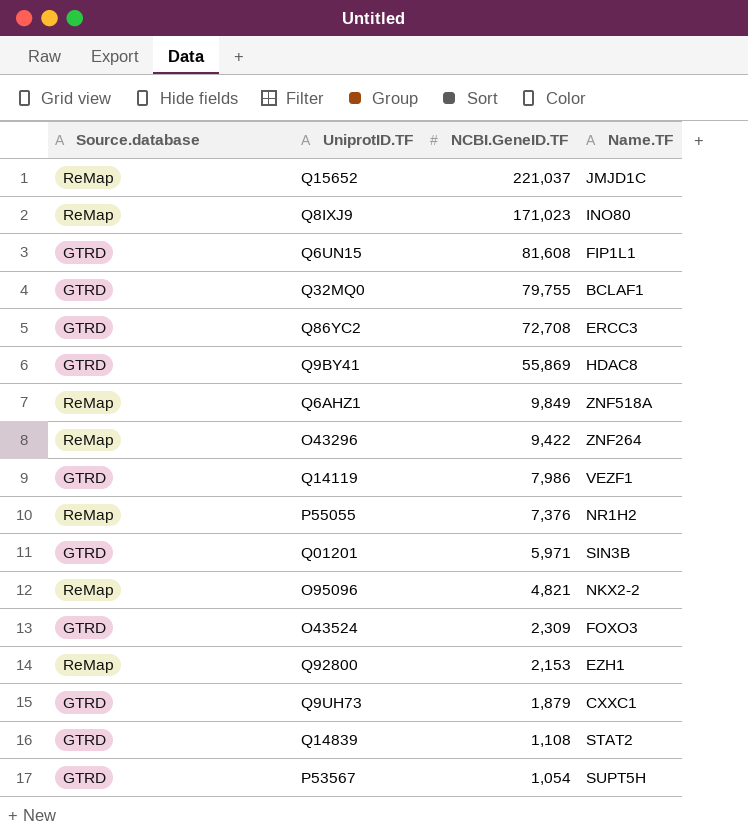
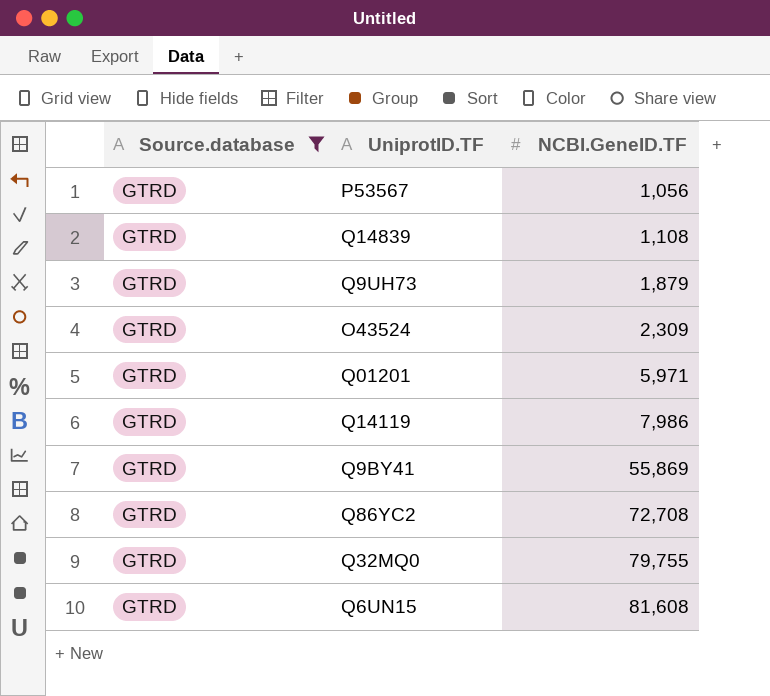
filter: none -> Source.database = GTRD
row order: NCBI.GeneID.TF descending -> NCBI.GeneID.TF ascending
column Name.TF | position: 4 -> none
P53567 | NCBI.GeneID.TF: 1,054 -> 1,056

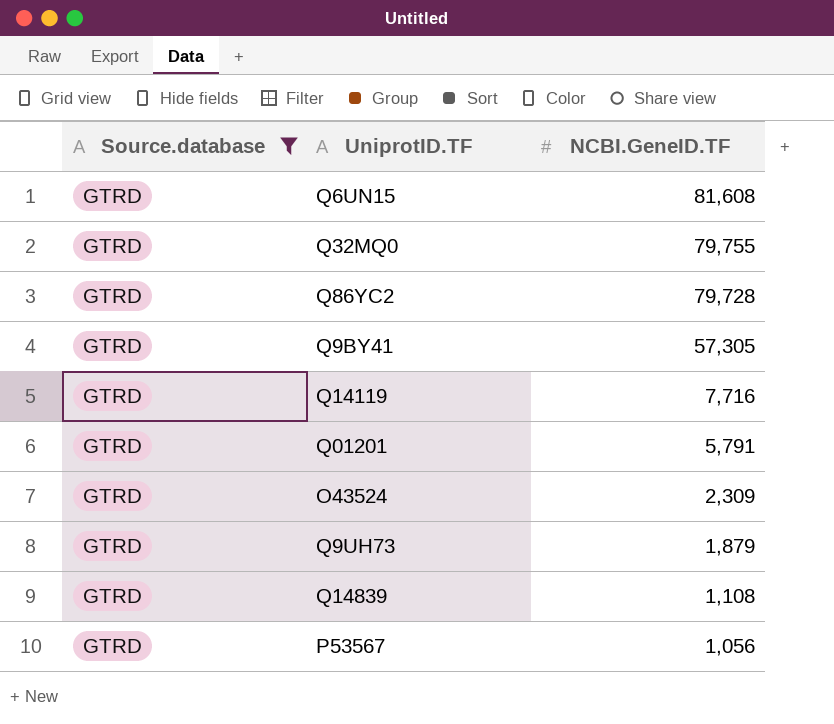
row order: NCBI.GeneID.TF ascending -> NCBI.GeneID.TF descending
Q86YC2 | NCBI.GeneID.TF: 72,708 -> 79,728
Q9BY41 | NCBI.GeneID.TF: 55,869 -> 57,305
Q14119 | NCBI.GeneID.TF: 7,986 -> 7,716
Q01201 | NCBI.GeneID.TF: 5,971 -> 5,791

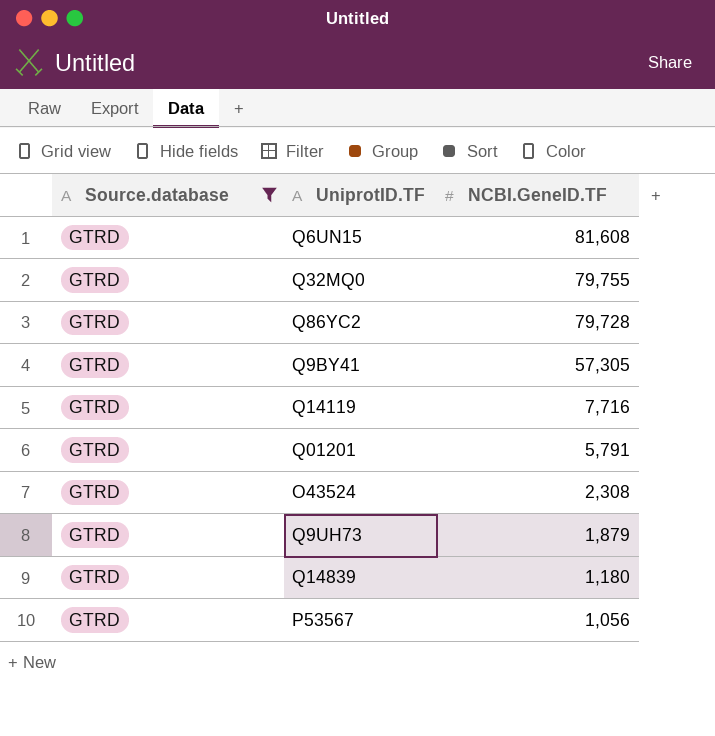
O43524 | NCBI.GeneID.TF: 2,309 -> 2,308
Q14839 | NCBI.GeneID.TF: 1,108 -> 1,180

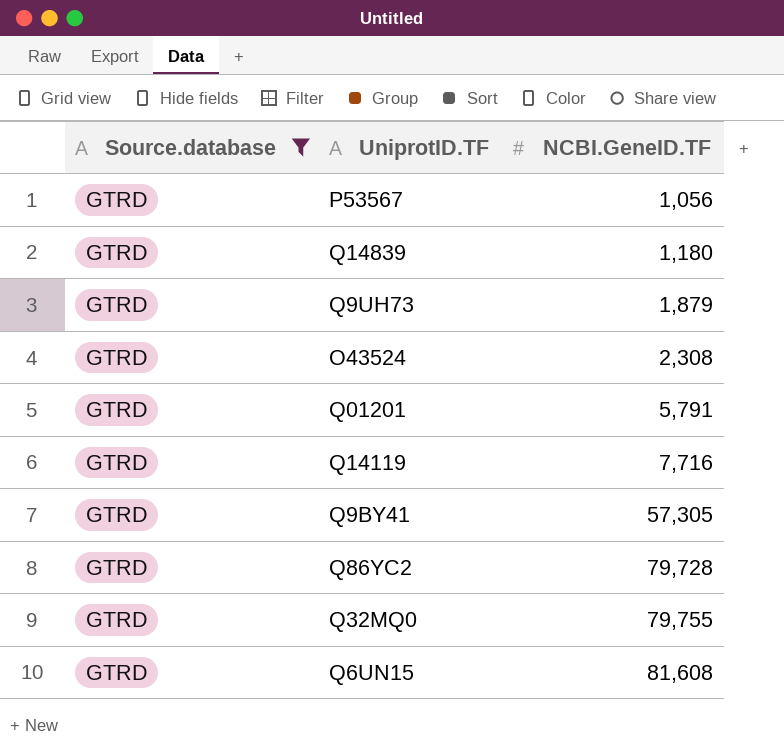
row order: NCBI.GeneID.TF descending -> NCBI.GeneID.TF ascending

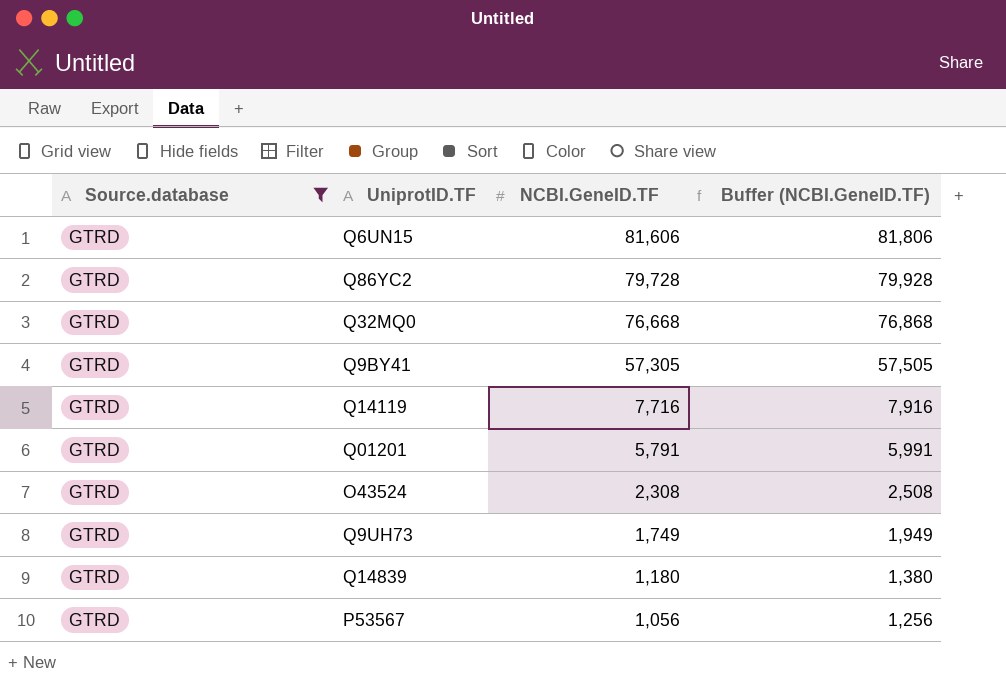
row order: NCBI.GeneID.TF ascending -> NCBI.GeneID.TF descending
column Buffer (NCBI.GeneID.TF) | formula: none -> [NCBI.GeneID.TF] + 200
Q6UN15 | NCBI.GeneID.TF: 81,608 -> 81,606
Q32MQ0 | NCBI.GeneID.TF: 79,755 -> 76,668
Q9UH73 | NCBI.GeneID.TF: 1,879 -> 1,749

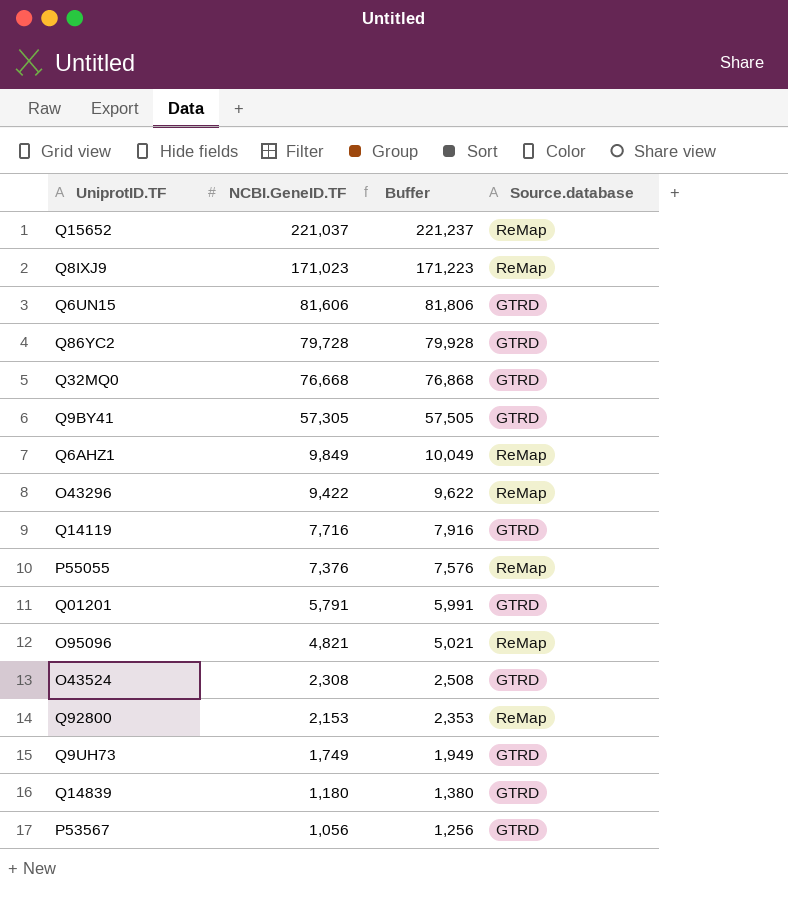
filter: Source.database = GTRD -> none
column name: Buffer (NCBI.GeneID.TF) -> Buffer
column Source.database | position: 1 -> 4

